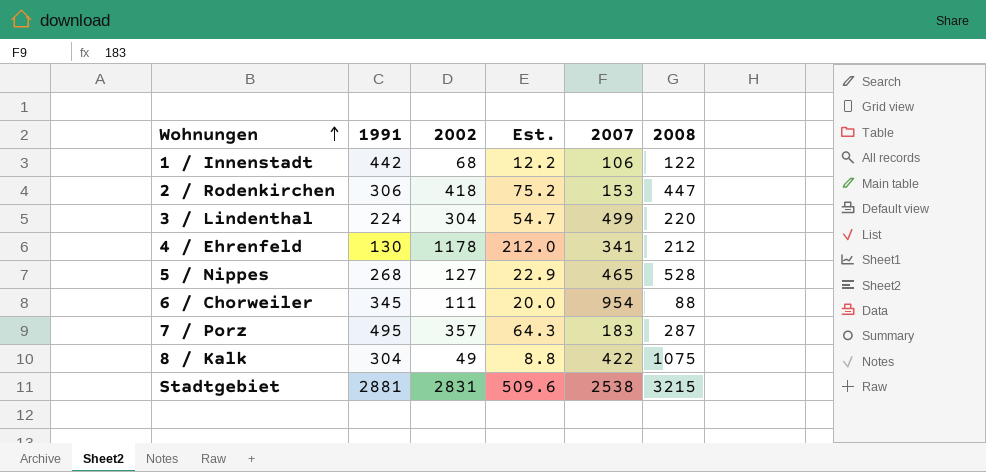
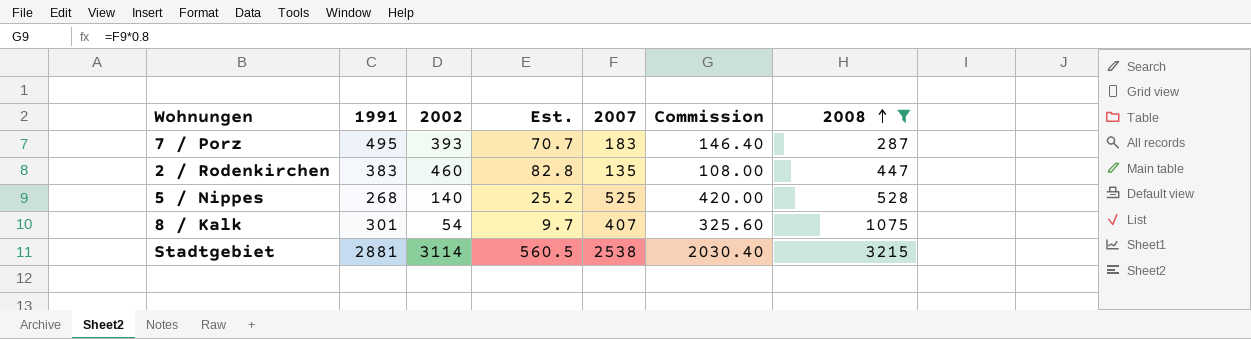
filter: none -> 2008 >= 287
row order: Wohnungen ascending -> 2008 ascending
column Commission | formula: none -> [2007] * 0.8
7 / Porz | 2002: 357 -> 393
7 / Porz | Est.: 64.3 -> 70.7
2 / Rodenkirchen | 1991: 306 -> 383
2 / Rodenkirchen | 2002: 418 -> 460
2 / Rodenkirchen | Est.: 75.2 -> 82.8
2 / Rodenkirchen | 2007: 153 -> 135
5 / Nippes | 2002: 127 -> 140
5 / Nippes | Est.: 22.9 -> 25.2
5 / Nippes | 2007: 465 -> 525
8 / Kalk | 1991: 304 -> 301
8 / Kalk | 2002: 49 -> 54
8 / Kalk | Est.: 8.8 -> 9.7
8 / Kalk | 2007: 422 -> 407
Stadtgebiet | 2002: 2831 -> 3114
Stadtgebiet | Est.: 509.6 -> 560.5

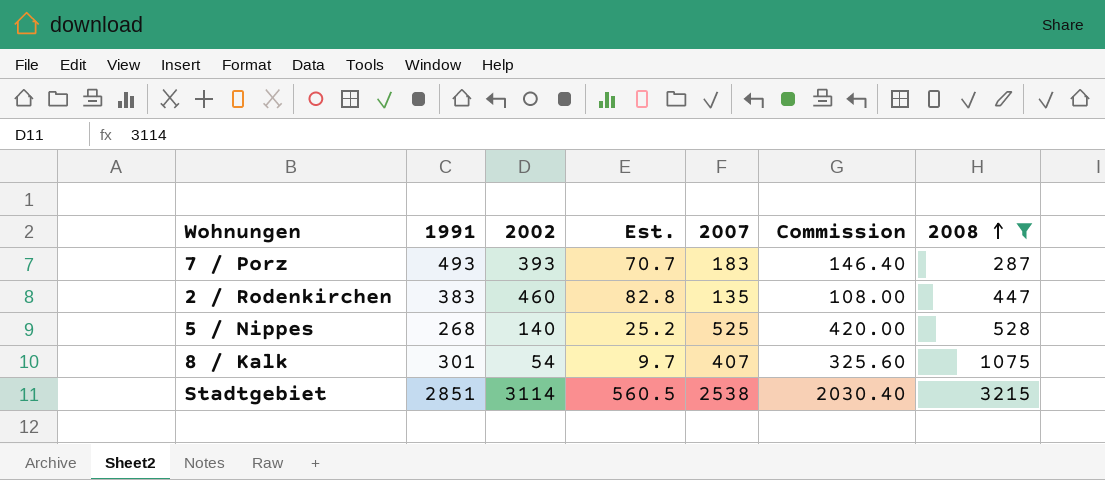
7 / Porz | 1991: 495 -> 493
Stadtgebiet | 1991: 2881 -> 2851

